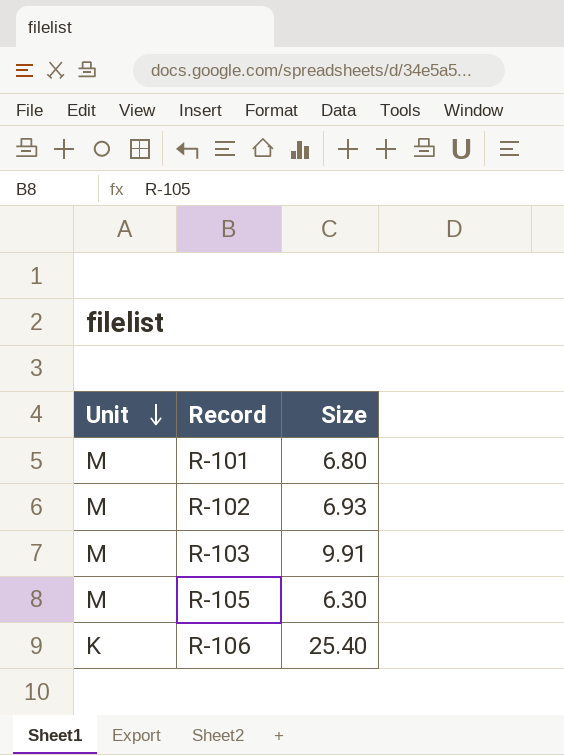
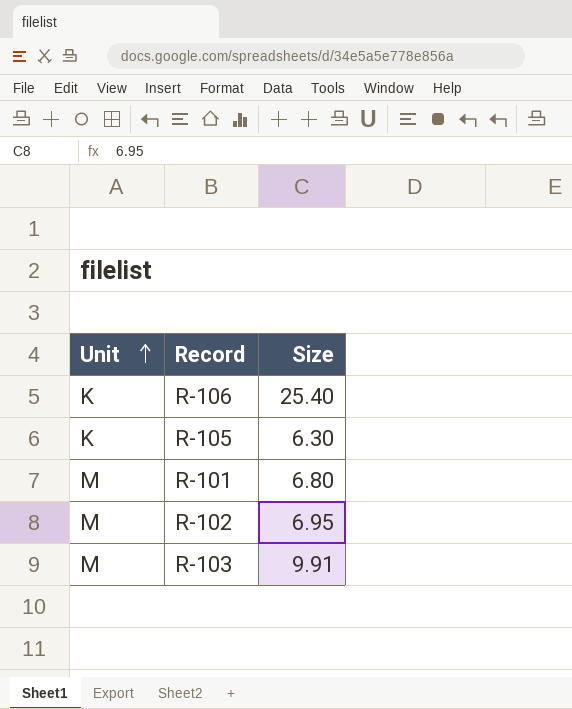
row order: Unit descending -> Unit ascending
R-105 | Unit: M -> K
R-102 | Size: 6.93 -> 6.95

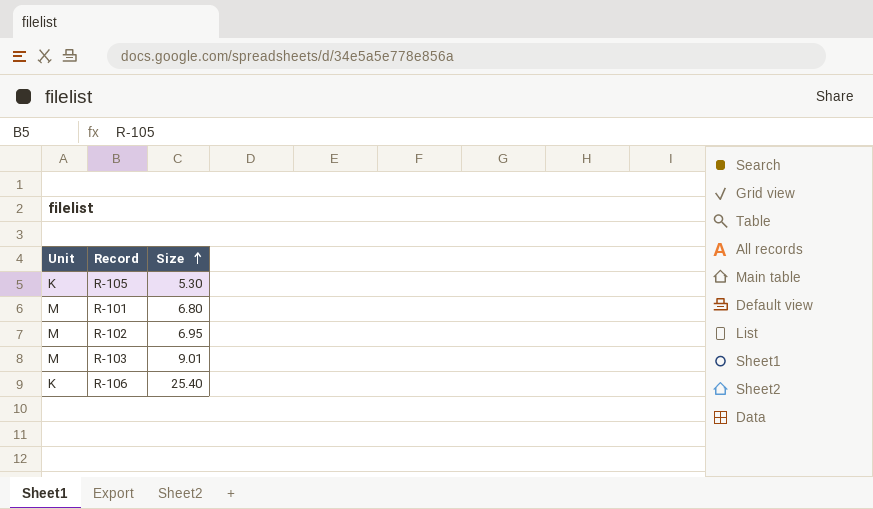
row order: Unit ascending -> Size ascending
R-105 | Size: 6.30 -> 5.30
R-103 | Size: 9.91 -> 9.01

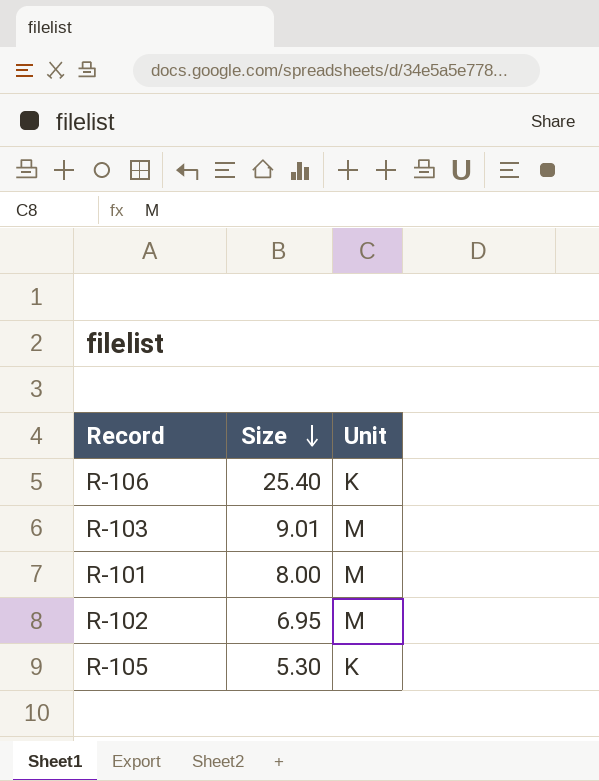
row order: Size ascending -> Size descending
column Unit | position: 1 -> 3
R-101 | Size: 6.80 -> 8.00

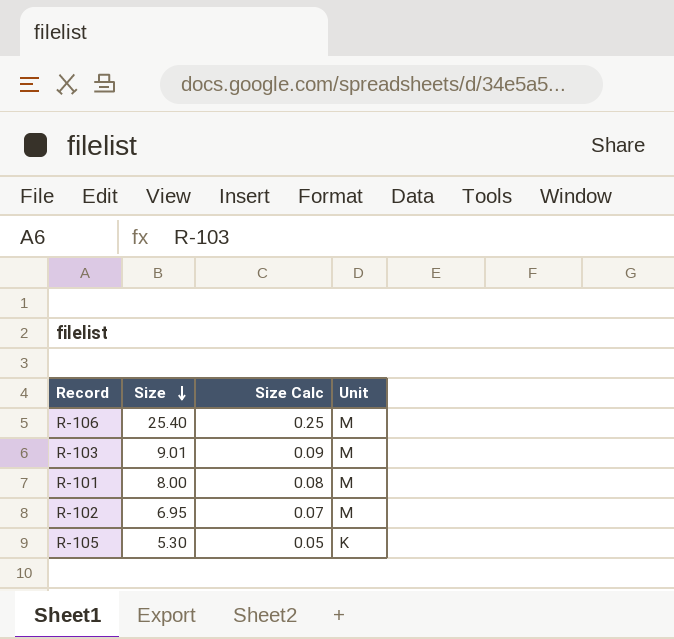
column Size Calc | formula: none -> [Size] * 0.01
R-106 | Unit: K -> M

